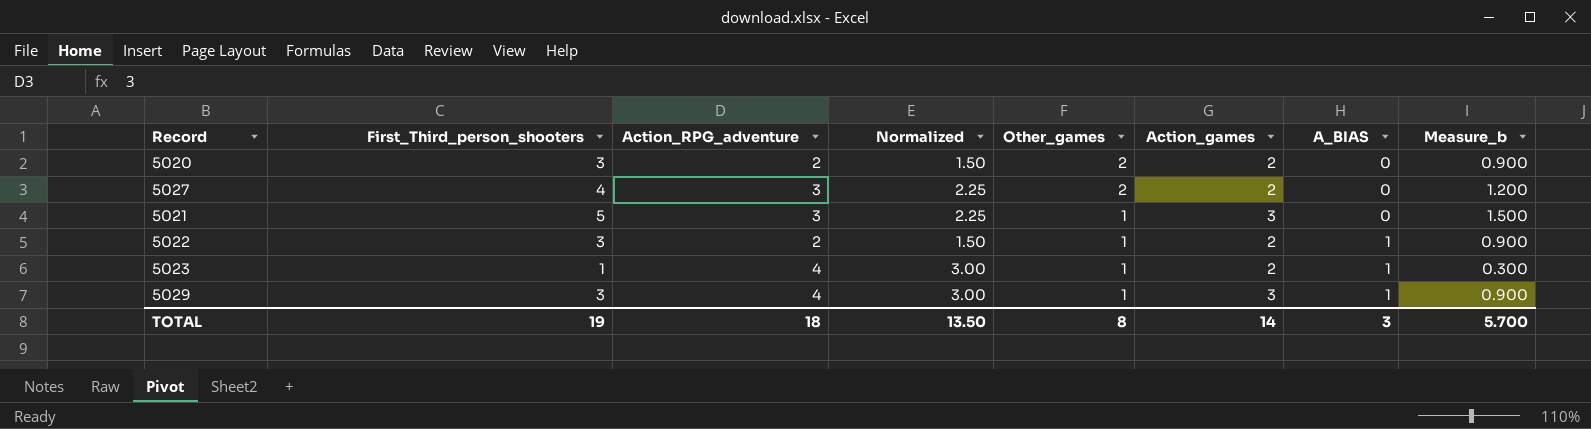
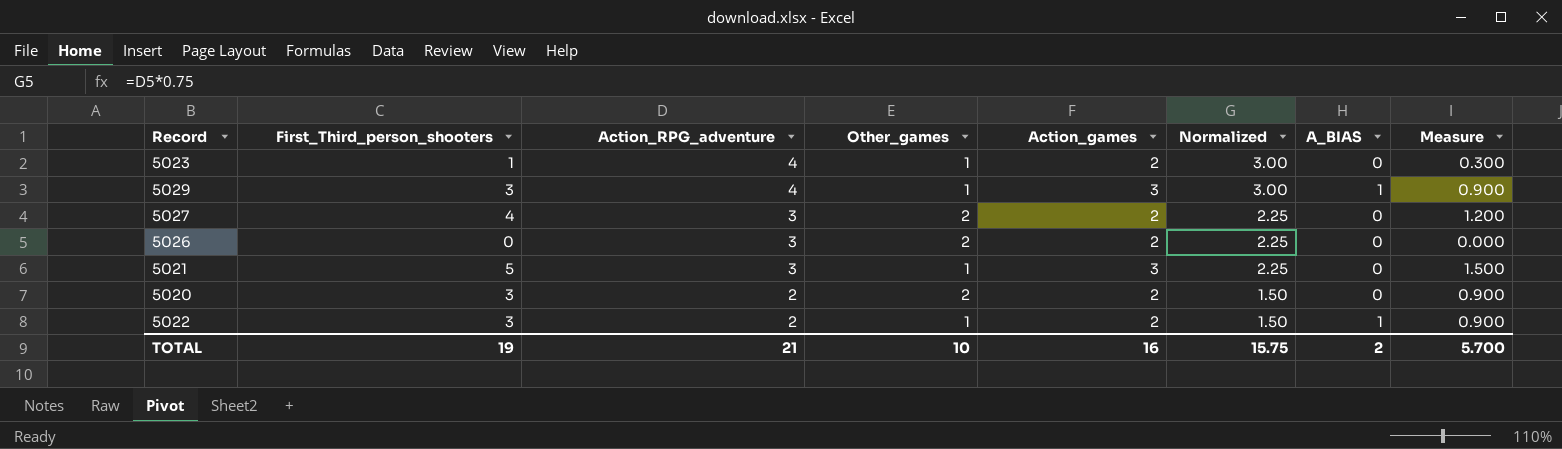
row order: Other_games descending -> Action_RPG_adventure descending
column Normalized | position: 4 -> 6
column name: Measure_b -> Measure
5023 | A_BIAS: 1 -> 0
row 5026: none -> 0 | 3 | 2 | 2 | 2.25 | 0 | 0.000
TOTAL | Action_RPG_adventure: 18 -> 21
TOTAL | Other_games: 8 -> 10
TOTAL | Action_games: 14 -> 16
TOTAL | Normalized: 13.50 -> 15.75
TOTAL | A_BIAS: 3 -> 2

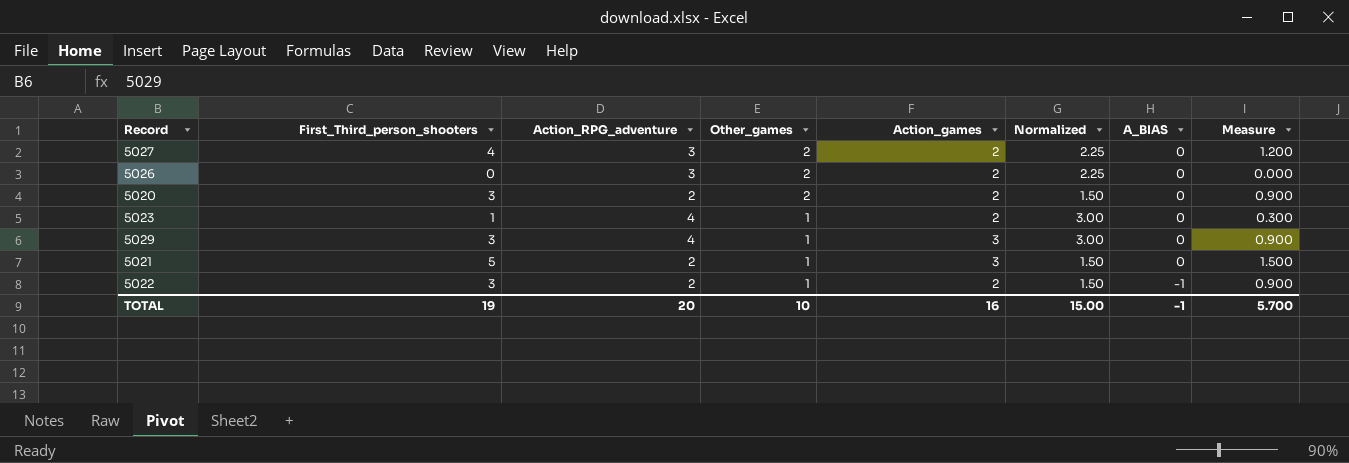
row order: Action_RPG_adventure descending -> Other_games descending
5029 | A_BIAS: 1 -> 0
5021 | Action_RPG_adventure: 3 -> 2
5021 | Normalized: 2.25 -> 1.50
5022 | A_BIAS: 1 -> -1
TOTAL | Action_RPG_adventure: 21 -> 20
TOTAL | Normalized: 15.75 -> 15.00
TOTAL | A_BIAS: 2 -> -1

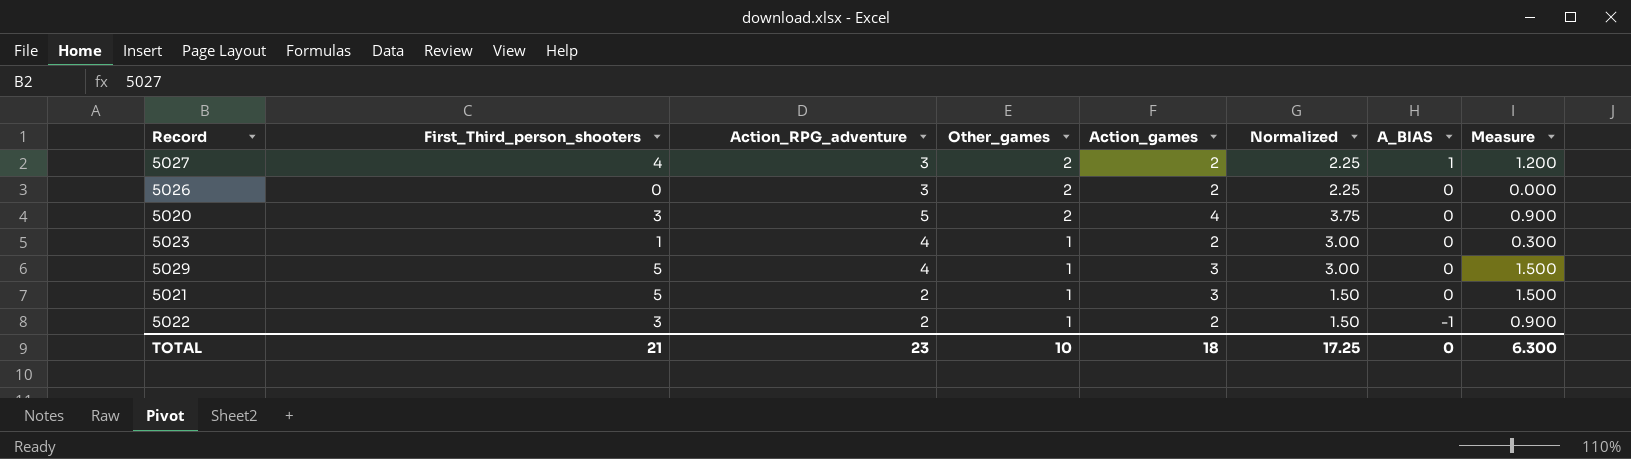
5027 | A_BIAS: 0 -> 1
5020 | Action_RPG_adventure: 2 -> 5
5020 | Action_games: 2 -> 4
5020 | Normalized: 1.50 -> 3.75
5029 | First_Third_person_shooters: 3 -> 5
5029 | Measure: 0.900 -> 1.500
TOTAL | First_Third_person_shooters: 19 -> 21
TOTAL | Action_RPG_adventure: 20 -> 23
TOTAL | Action_games: 16 -> 18
TOTAL | Normalized: 15.00 -> 17.25
TOTAL | A_BIAS: -1 -> 0
TOTAL | Measure: 5.700 -> 6.300

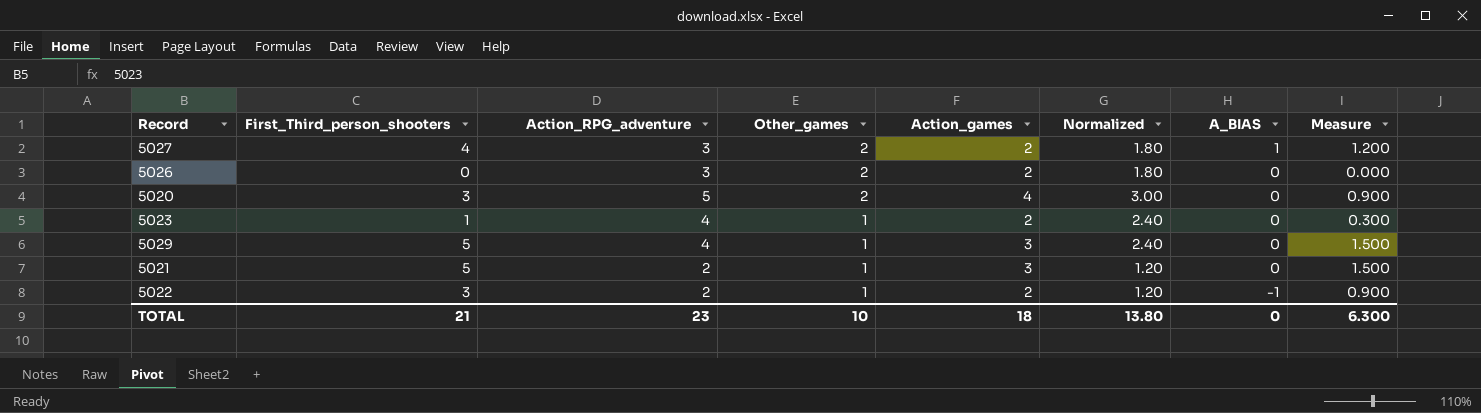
column Normalized | formula: [Action_RPG_adventure] * 0.75 -> [Action_RPG_adventure] * 0.6
TOTAL | Normalized: 17.25 -> 13.80

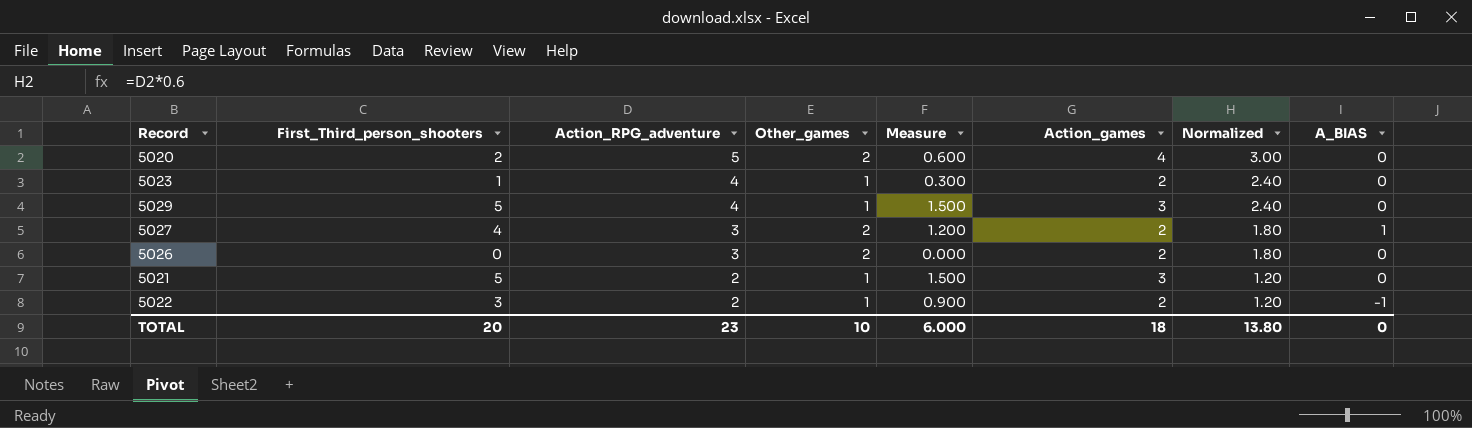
row order: Other_games descending -> Action_RPG_adventure descending
column Measure | position: 8 -> 5
5020 | First_Third_person_shooters: 3 -> 2
5020 | Measure: 0.900 -> 0.600
TOTAL | First_Third_person_shooters: 21 -> 20
TOTAL | Measure: 6.300 -> 6.000

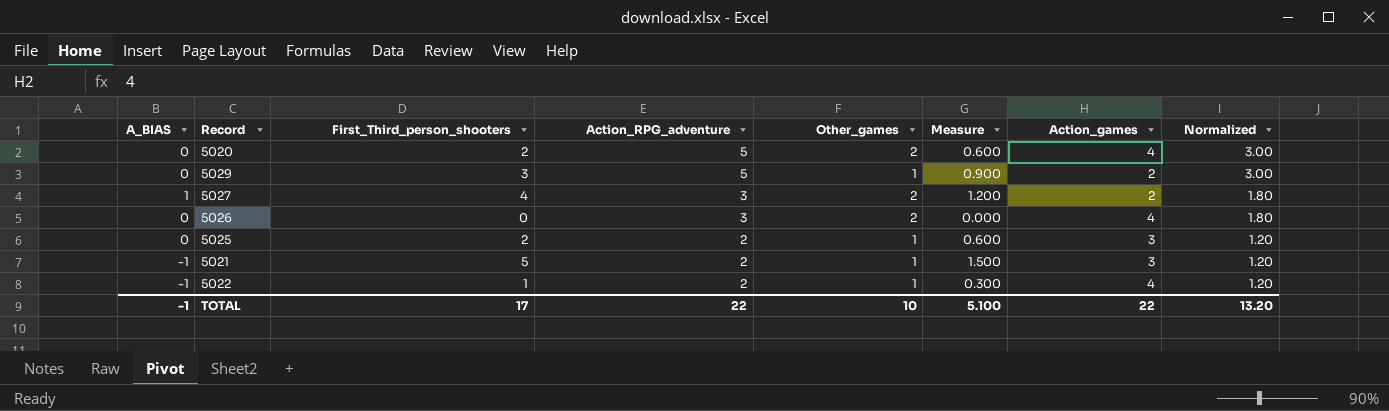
column A_BIAS | position: 8 -> 1
row 5023: 1 | 4 | 1 | 0.300 | 2 | 2.40 | 0 -> none
5029 | First_Third_person_shooters: 5 -> 3
5029 | Action_RPG_adventure: 4 -> 5
5029 | Measure: 1.500 -> 0.900
5029 | Action_games: 3 -> 2
5029 | Normalized: 2.40 -> 3.00
5026 | Action_games: 2 -> 4
row 5025: none -> 0 | 2 | 2 | 1 | 0.600 | 3 | 1.20
5021 | A_BIAS: 0 -> -1
5022 | First_Third_person_shooters: 3 -> 1
5022 | Measure: 0.900 -> 0.300
5022 | Action_games: 2 -> 4
TOTAL | A_BIAS: 0 -> -1
TOTAL | First_Third_person_shooters: 20 -> 17
TOTAL | Action_RPG_adventure: 23 -> 22
TOTAL | Measure: 6.000 -> 5.100
TOTAL | Action_games: 18 -> 22
TOTAL | Normalized: 13.80 -> 13.20

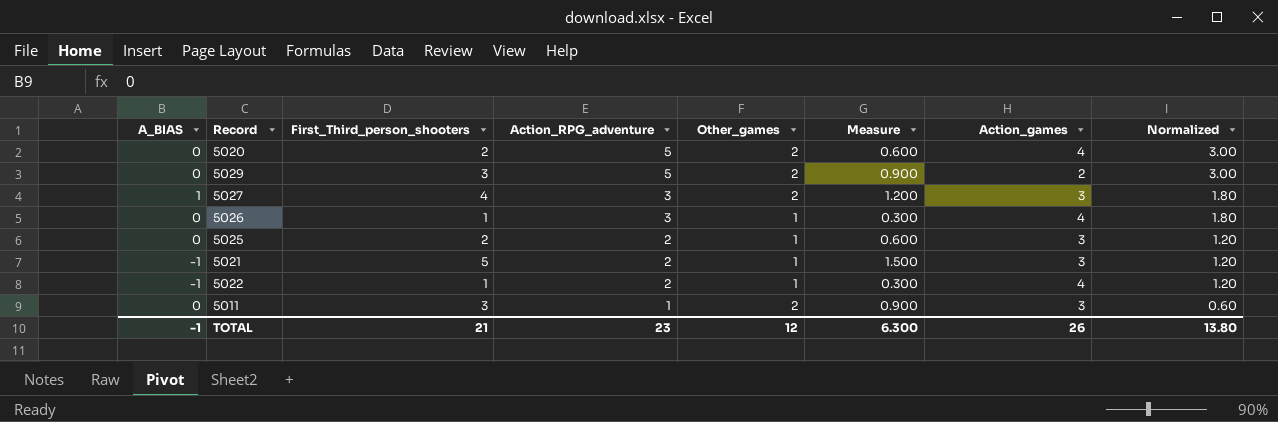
5029 | Other_games: 1 -> 2
5027 | Action_games: 2 -> 3
5026 | First_Third_person_shooters: 0 -> 1
5026 | Other_games: 2 -> 1
5026 | Measure: 0.000 -> 0.300
row 5011: none -> 0 | 3 | 1 | 2 | 0.900 | 3 | 0.60
TOTAL | First_Third_person_shooters: 17 -> 21
TOTAL | Action_RPG_adventure: 22 -> 23
TOTAL | Other_games: 10 -> 12
TOTAL | Measure: 5.100 -> 6.300
TOTAL | Action_games: 22 -> 26
TOTAL | Normalized: 13.20 -> 13.80

